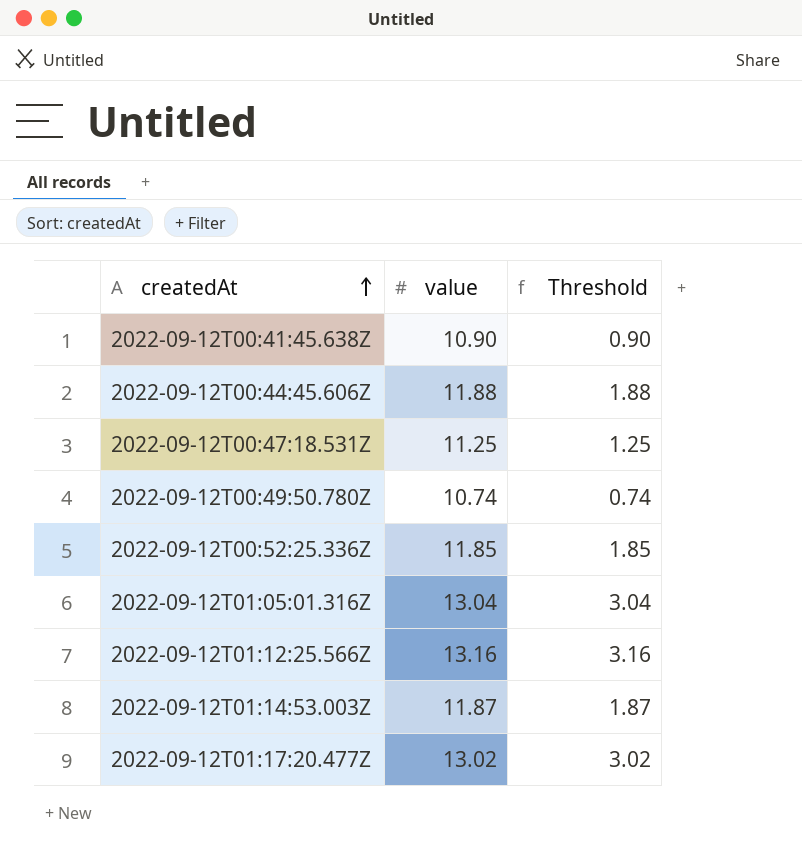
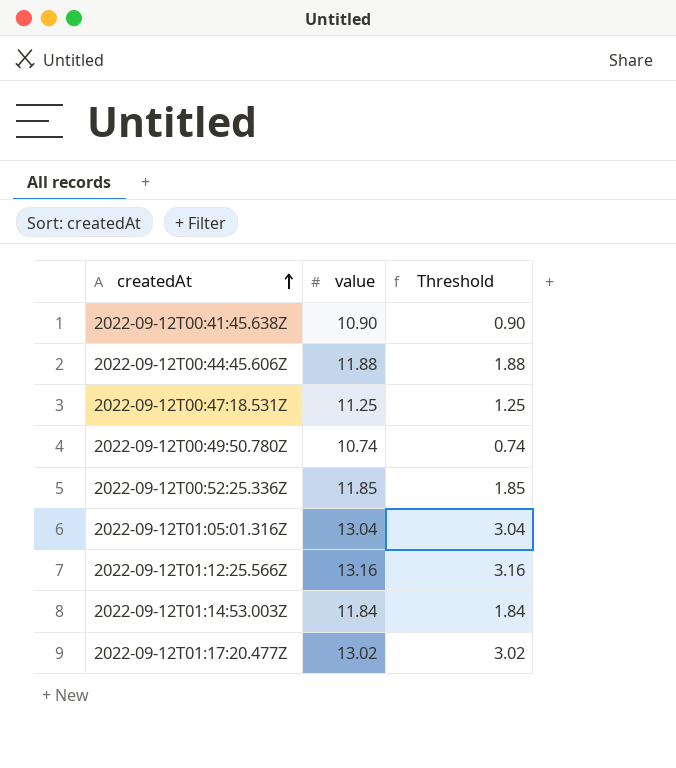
2022-09-12T01:14:53.003Z | value: 11.87 -> 11.84
2022-09-12T01:14:53.003Z | Threshold: 1.87 -> 1.84

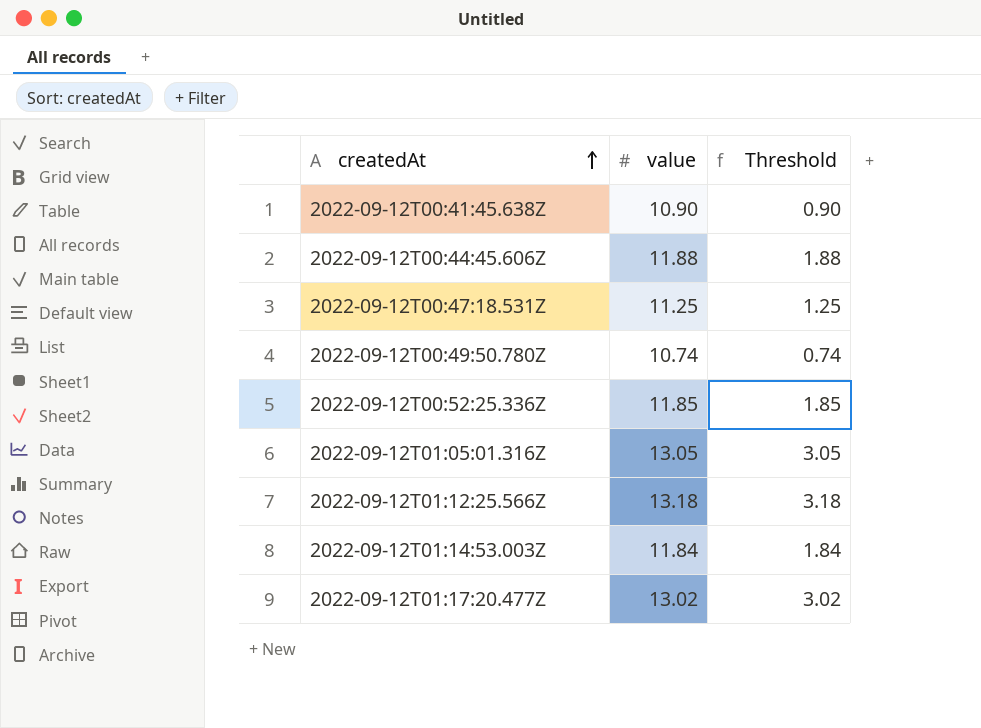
2022-09-12T01:05:01.316Z | value: 13.04 -> 13.05
2022-09-12T01:05:01.316Z | Threshold: 3.04 -> 3.05
2022-09-12T01:12:25.566Z | value: 13.16 -> 13.18
2022-09-12T01:12:25.566Z | Threshold: 3.16 -> 3.18

